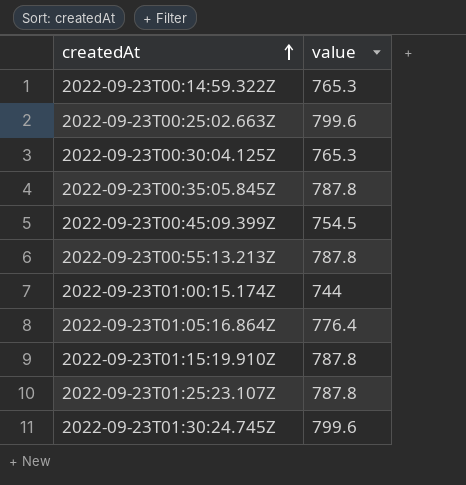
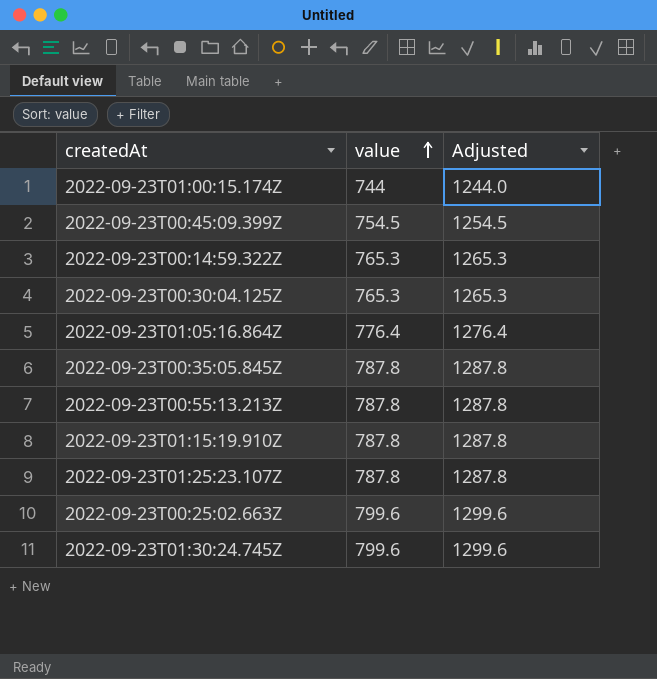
row order: createdAt ascending -> value ascending
column Adjusted | formula: none -> [value] + 500

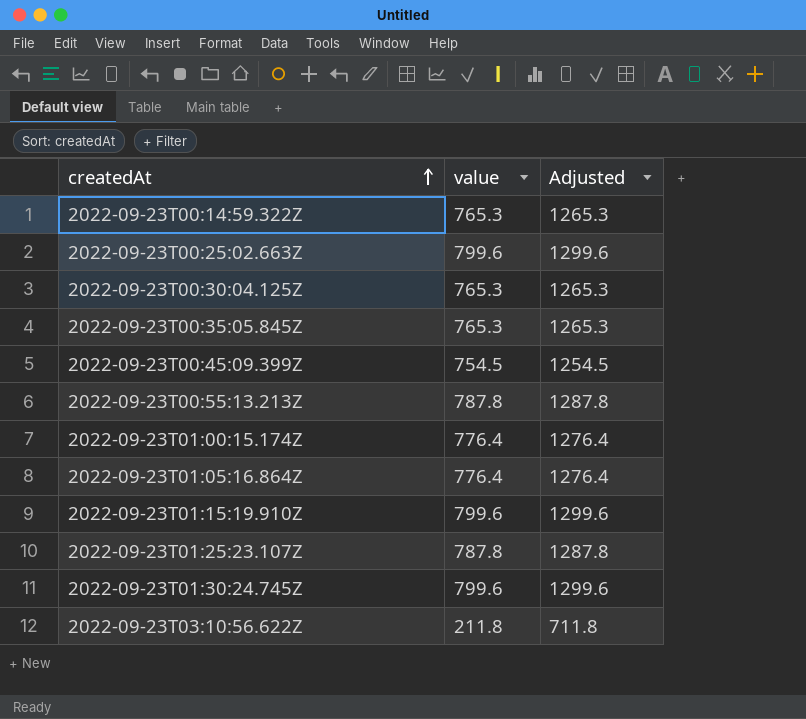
row order: value ascending -> createdAt ascending
2022-09-23T00:35:05.845Z | value: 787.8 -> 765.3
2022-09-23T00:35:05.845Z | Adjusted: 1287.8 -> 1265.3
2022-09-23T01:00:15.174Z | value: 744 -> 776.4
2022-09-23T01:00:15.174Z | Adjusted: 1244.0 -> 1276.4
2022-09-23T01:15:19.910Z | value: 787.8 -> 799.6
2022-09-23T01:15:19.910Z | Adjusted: 1287.8 -> 1299.6
row 2022-09-23T03:10:56.622Z: none -> 211.8 | 711.8

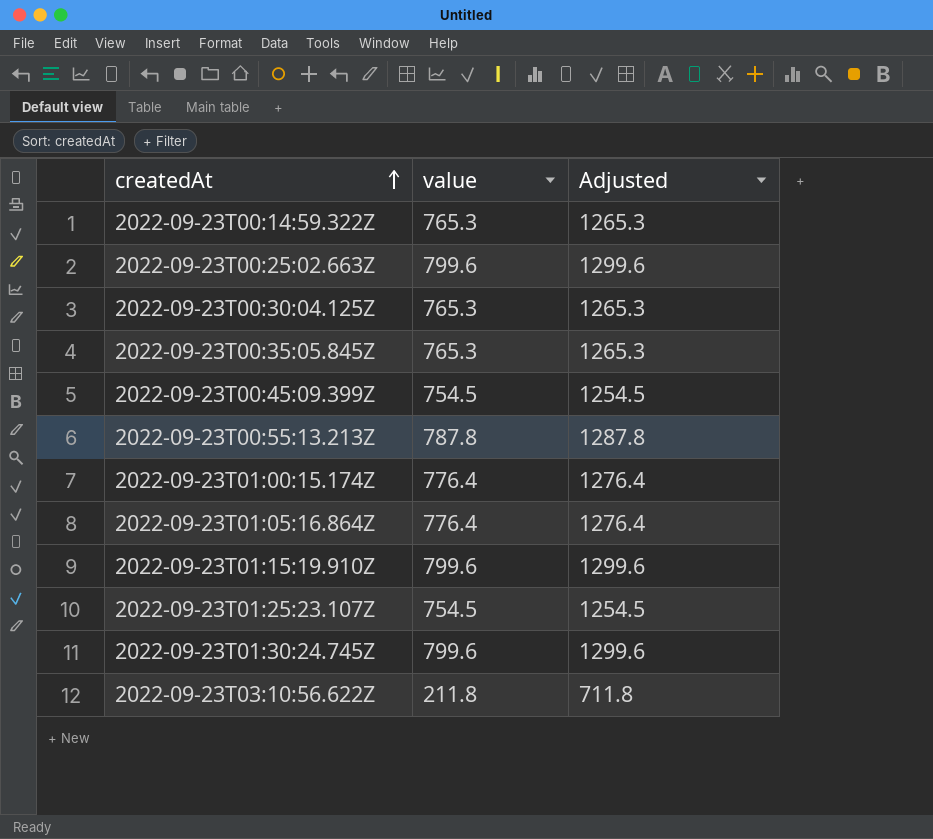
2022-09-23T01:25:23.107Z | value: 787.8 -> 754.5
2022-09-23T01:25:23.107Z | Adjusted: 1287.8 -> 1254.5

